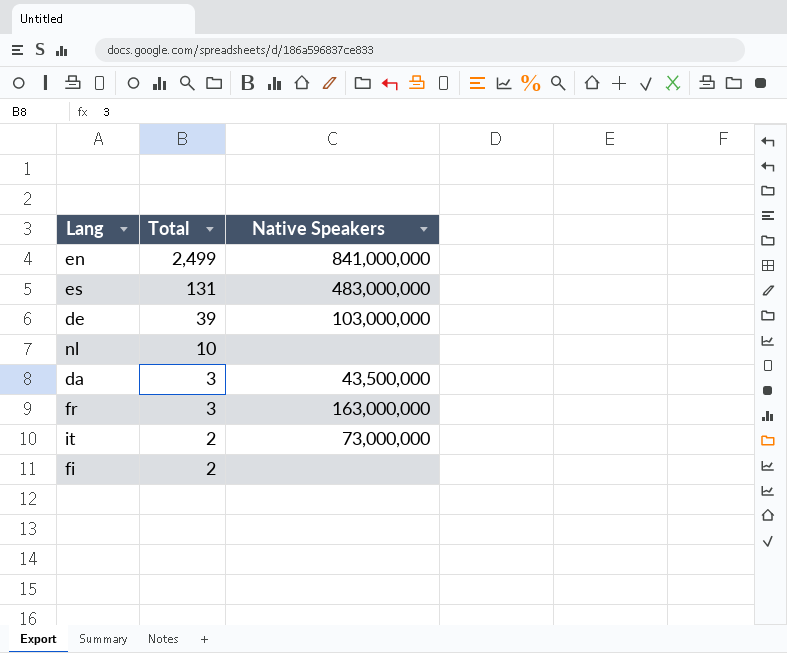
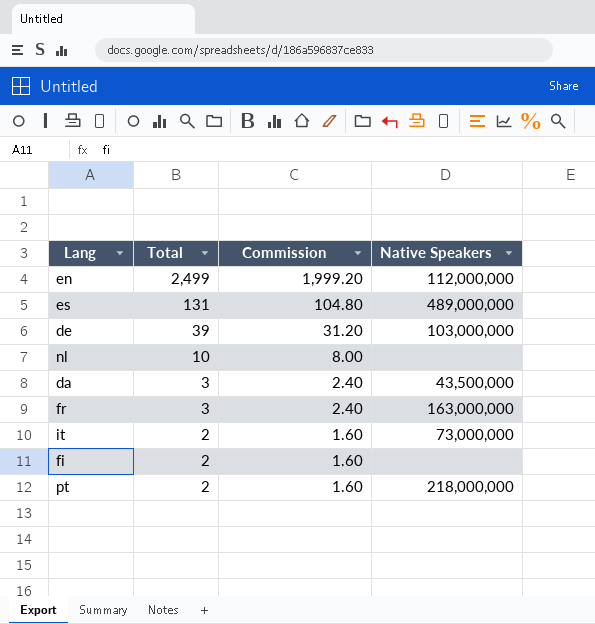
column Commission | formula: none -> [Total] * 0.8
en | Native Speakers: 841,000,000 -> 112,000,000
es | Native Speakers: 483,000,000 -> 489,000,000
row pt: none -> 2 | 1.60 | 218,000,000

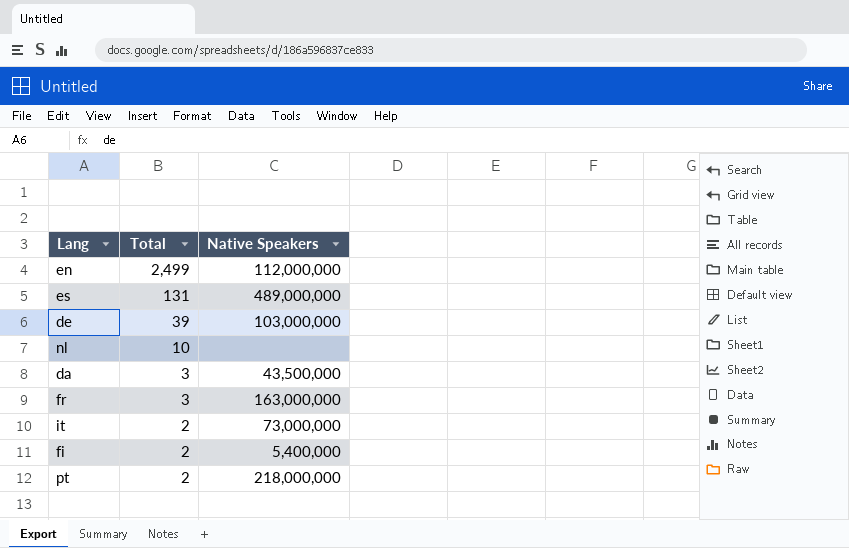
column Commission | formula: [Total] * 0.8 -> none
fi | Native Speakers: none -> 5,400,000

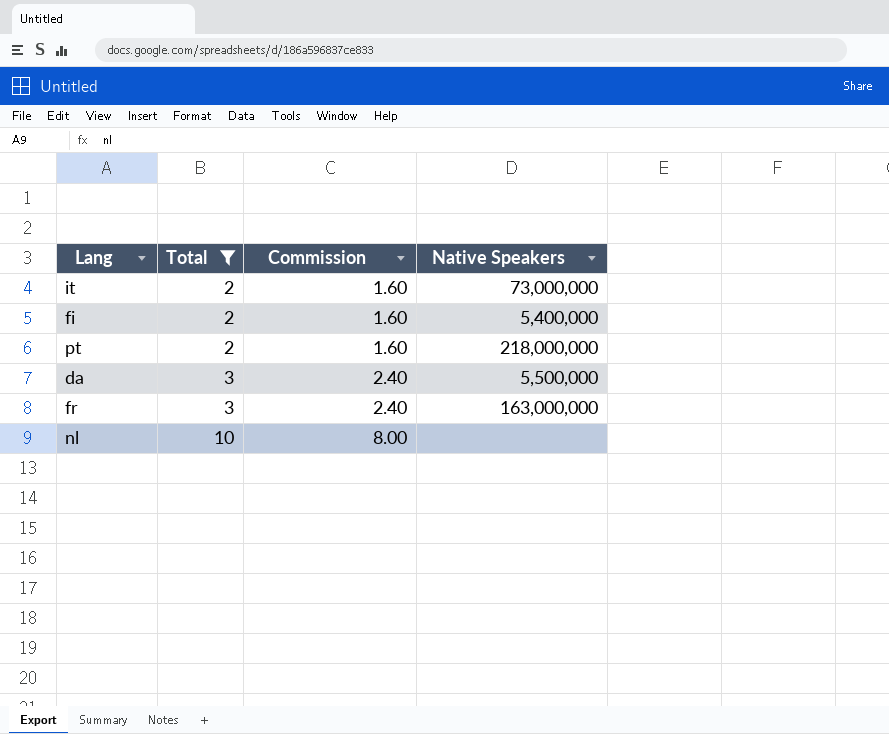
filter: none -> Total <= 10
row order: Total descending -> Total ascending
column Commission | formula: none -> [Total] * 0.8
da | Native Speakers: 43,500,000 -> 5,500,000

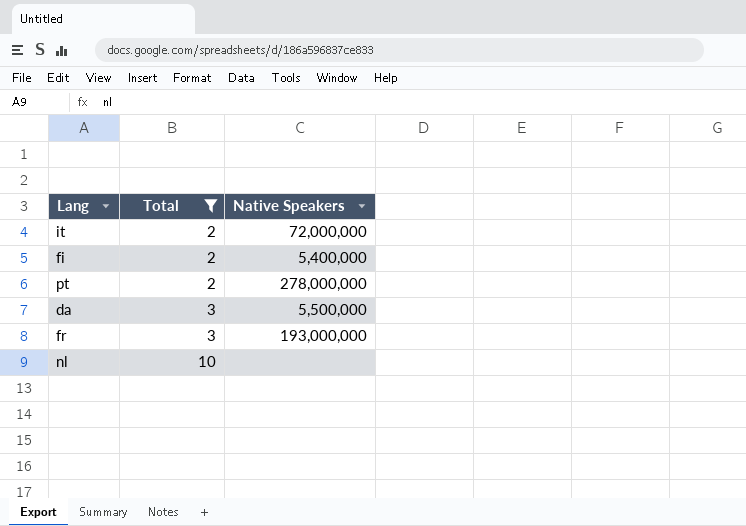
column Commission | formula: [Total] * 0.8 -> none
it | Native Speakers: 73,000,000 -> 72,000,000
pt | Native Speakers: 218,000,000 -> 278,000,000
fr | Native Speakers: 163,000,000 -> 193,000,000

